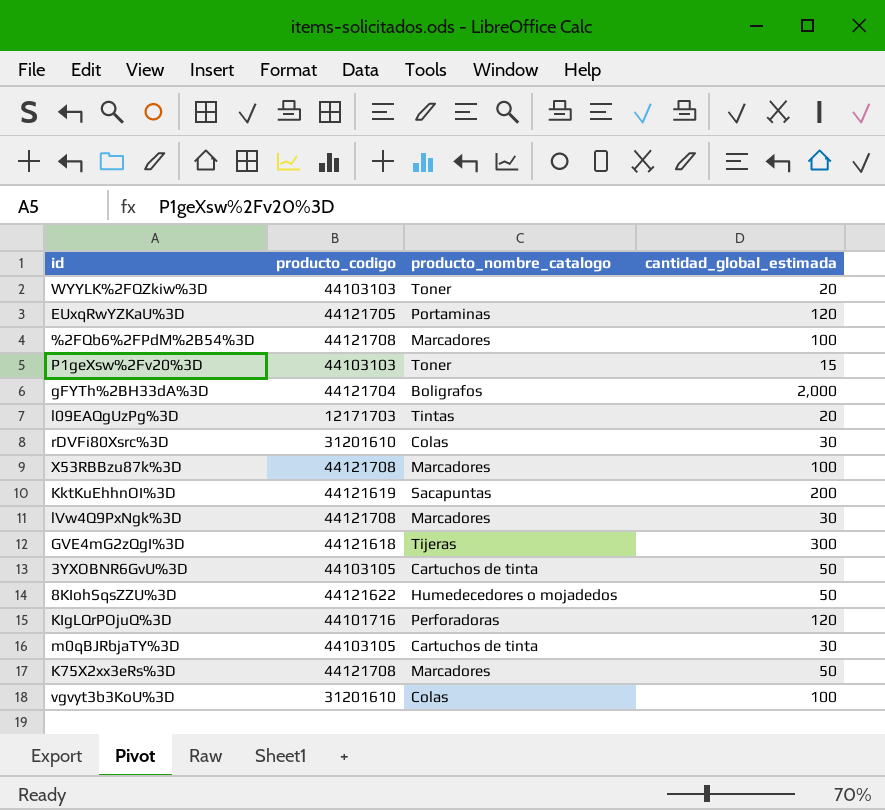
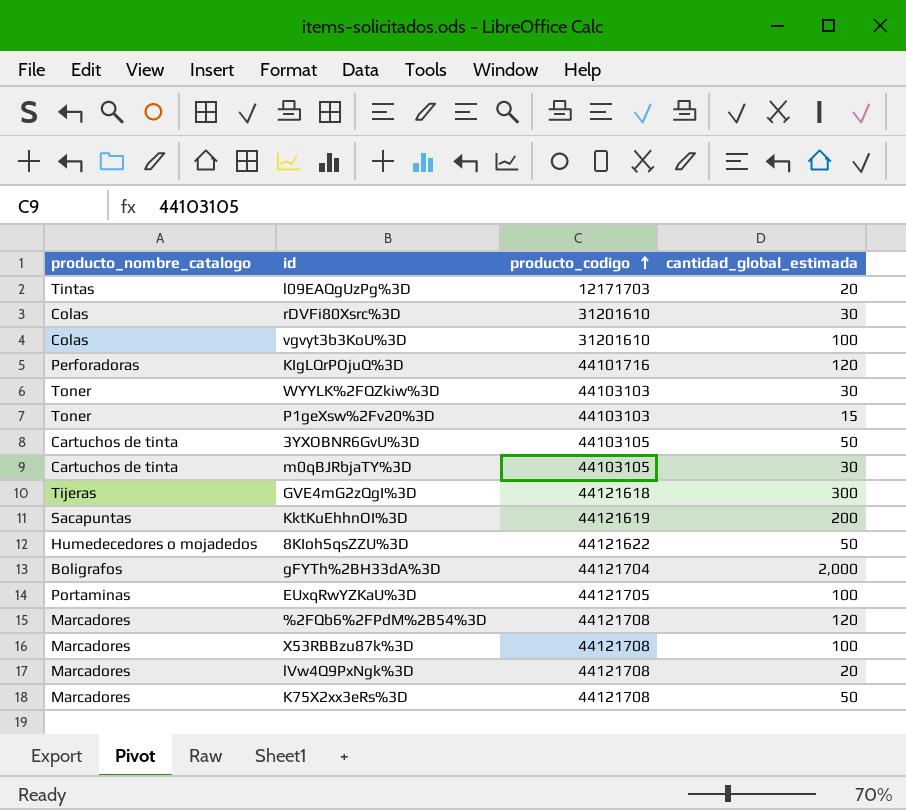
row order: none -> producto_codigo ascending
column producto_nombre_catalogo | position: 3 -> 1
WYYLK%2FQZkiw%3D | cantidad_global_estimada: 20 -> 30
EUxqRwYZKaU%3D | cantidad_global_estimada: 120 -> 100
%2FQb6%2FPdM%2B54%3D | cantidad_global_estimada: 100 -> 120
lVw4Q9PxNgk%3D | cantidad_global_estimada: 30 -> 20

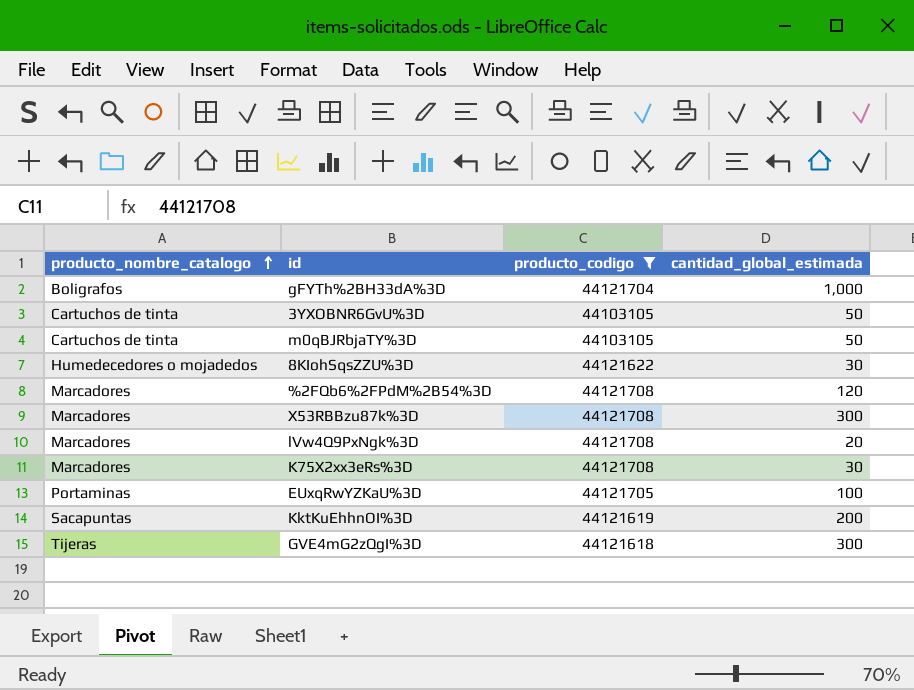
filter: none -> producto_codigo >= 44103105
row order: producto_codigo ascending -> producto_nombre_catalogo ascending
gFYTh%2BH33dA%3D | cantidad_global_estimada: 2,000 -> 1,000
m0qBJRbjaTY%3D | cantidad_global_estimada: 30 -> 50
8KIohSqsZZU%3D | cantidad_global_estimada: 50 -> 30
X53RBBzu87k%3D | cantidad_global_estimada: 100 -> 300
K75X2xx3eRs%3D | cantidad_global_estimada: 50 -> 30

